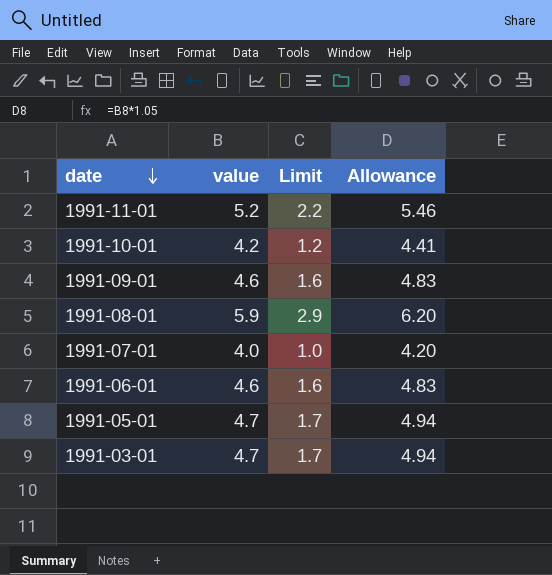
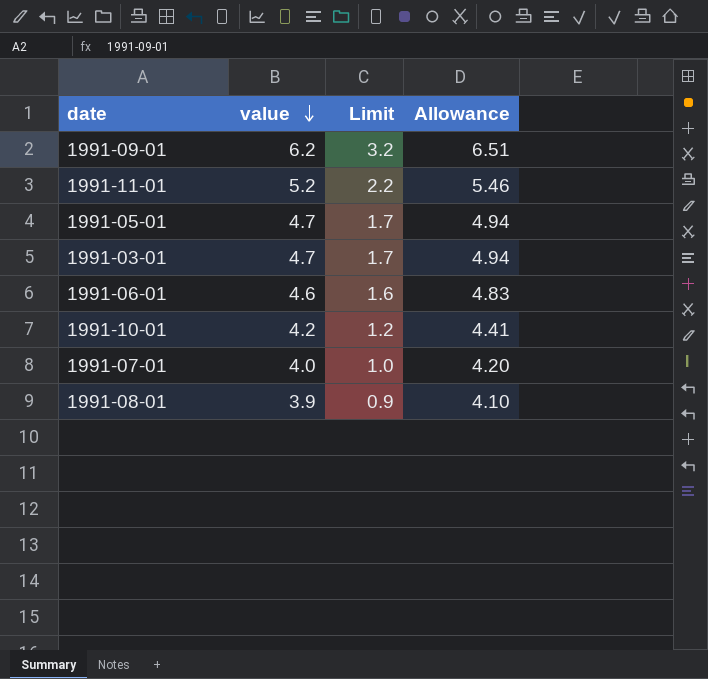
row order: date descending -> value descending
1991-09-01 | value: 4.6 -> 6.2
1991-09-01 | Limit: 1.6 -> 3.2
1991-09-01 | Allowance: 4.83 -> 6.51
1991-08-01 | value: 5.9 -> 3.9
1991-08-01 | Limit: 2.9 -> 0.9
1991-08-01 | Allowance: 6.20 -> 4.10

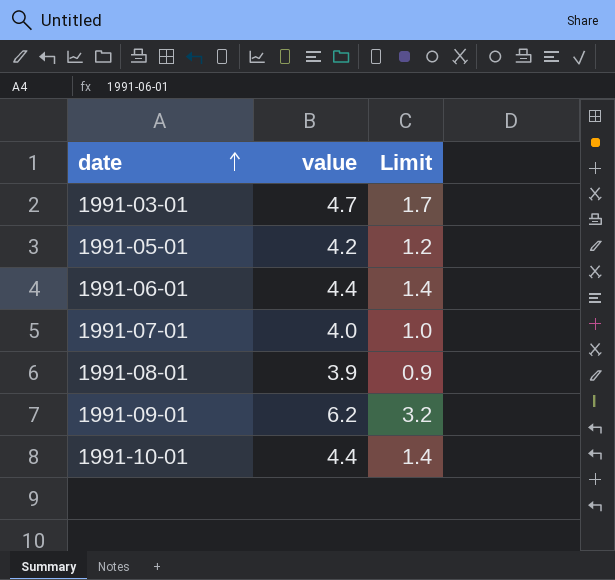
row order: value descending -> date ascending
column Allowance | formula: [value] * 1.05 -> none
row 1991-11-01: 5.2 | 2.2 | 5.46 -> none
1991-05-01 | value: 4.7 -> 4.2
1991-05-01 | Limit: 1.7 -> 1.2
1991-06-01 | value: 4.6 -> 4.4
1991-06-01 | Limit: 1.6 -> 1.4
1991-10-01 | value: 4.2 -> 4.4
1991-10-01 | Limit: 1.2 -> 1.4

